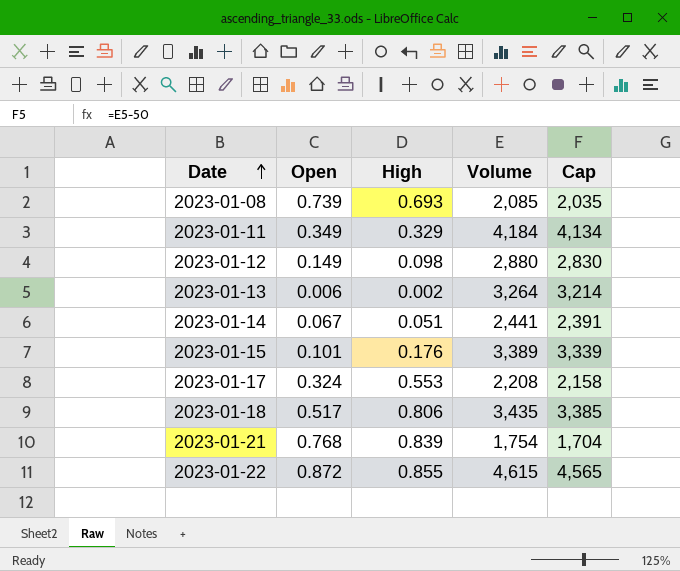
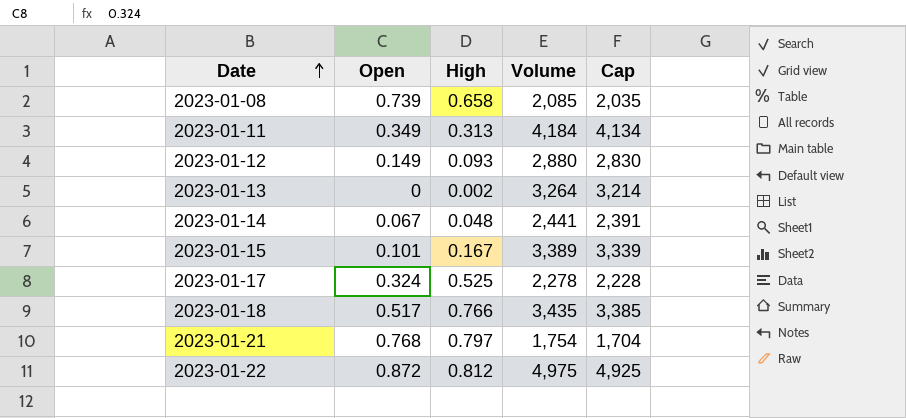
2023-01-08 | High: 0.693 -> 0.658
2023-01-11 | High: 0.329 -> 0.313
2023-01-12 | High: 0.098 -> 0.093
2023-01-13 | Open: 0.006 -> 0
2023-01-14 | High: 0.051 -> 0.048
2023-01-15 | High: 0.176 -> 0.167
2023-01-17 | High: 0.553 -> 0.525
2023-01-17 | Volume: 2,208 -> 2,278
2023-01-17 | Cap: 2,158 -> 2,228
2023-01-18 | High: 0.806 -> 0.766
2023-01-21 | High: 0.839 -> 0.797
2023-01-22 | High: 0.855 -> 0.812
2023-01-22 | Volume: 4,615 -> 4,975
2023-01-22 | Cap: 4,565 -> 4,925

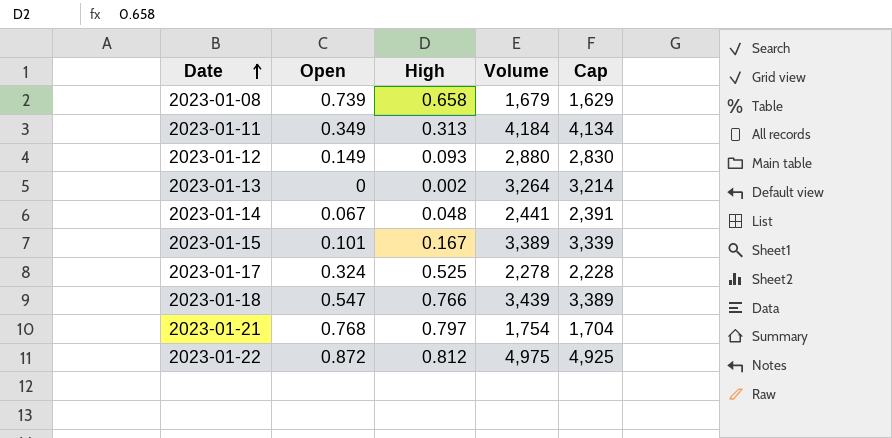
2023-01-08 | Volume: 2,085 -> 1,679
2023-01-08 | Cap: 2,035 -> 1,629
2023-01-18 | Open: 0.517 -> 0.547
2023-01-18 | Volume: 3,435 -> 3,439
2023-01-18 | Cap: 3,385 -> 3,389

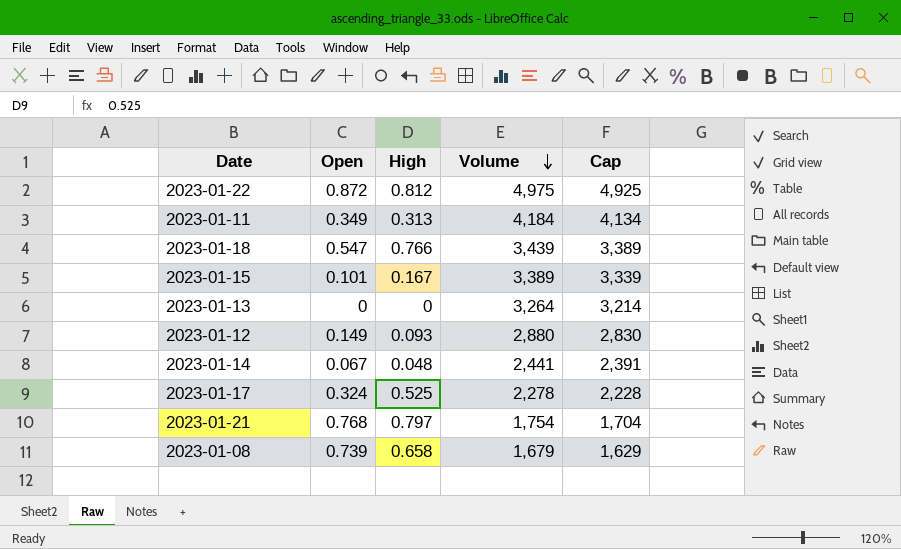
row order: Date ascending -> Volume descending
2023-01-13 | High: 0.002 -> 0

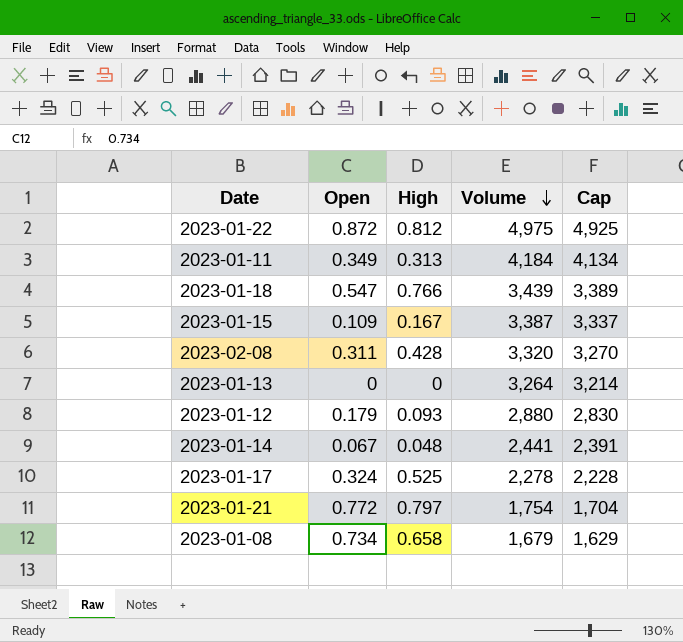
2023-01-15 | Open: 0.101 -> 0.109
2023-01-15 | Volume: 3,389 -> 3,387
2023-01-15 | Cap: 3,339 -> 3,337
row 2023-02-08: none -> 0.311 | 0.428 | 3,320 | 3,270
2023-01-12 | Open: 0.149 -> 0.179
2023-01-21 | Open: 0.768 -> 0.772
2023-01-08 | Open: 0.739 -> 0.734

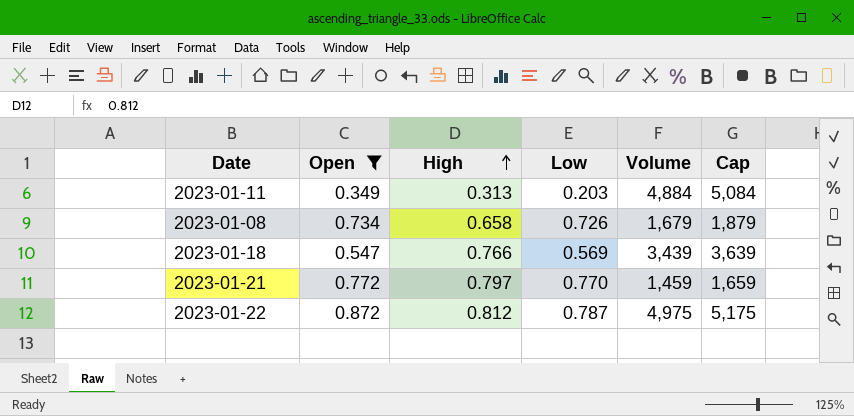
filter: none -> Open >= 0.349
row order: Volume descending -> High ascending
column Low | position: none -> 4
column Cap | formula: [Volume] - 50 -> [Volume] + 200
2023-01-11 | Volume: 4,184 -> 4,884
2023-01-21 | Volume: 1,754 -> 1,459

